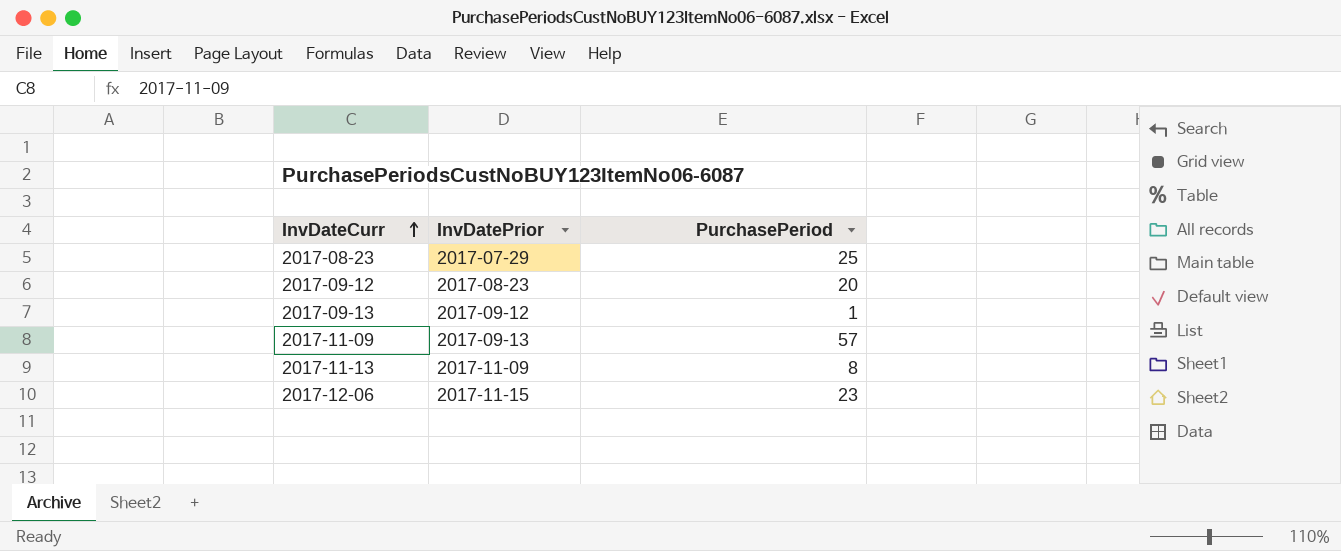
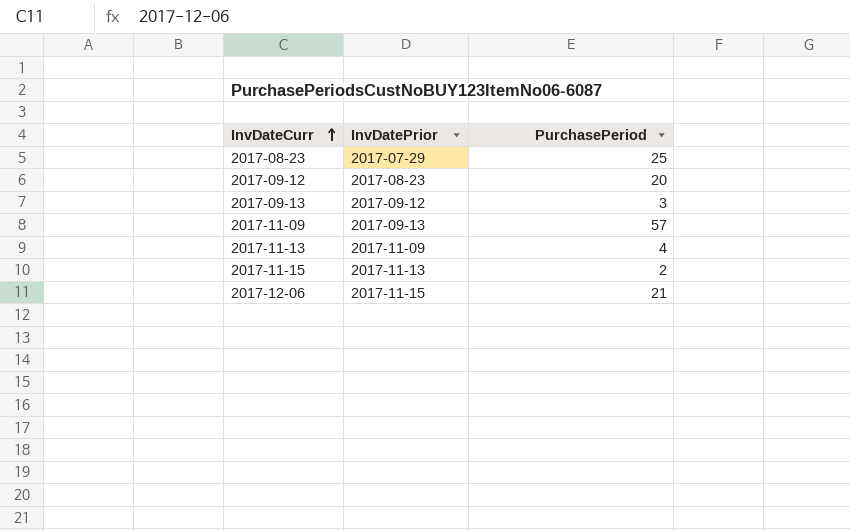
2017-09-13 | PurchasePeriod: 1 -> 3
2017-11-13 | PurchasePeriod: 8 -> 4
row 2017-11-15: none -> 2017-11-13 | 2
2017-12-06 | PurchasePeriod: 23 -> 21

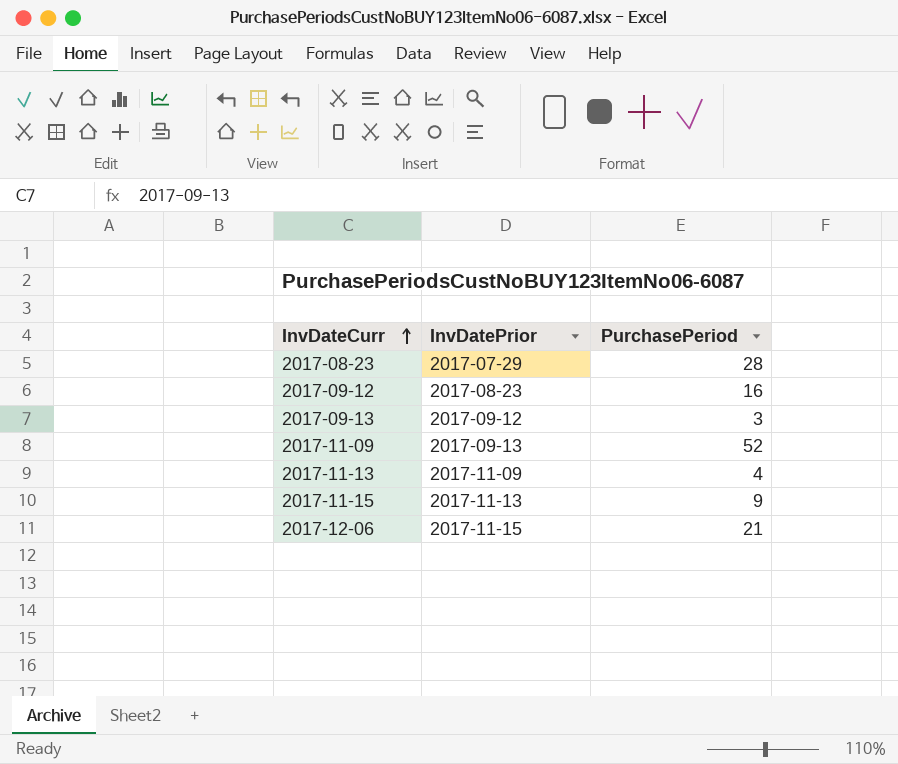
2017-08-23 | PurchasePeriod: 25 -> 28
2017-09-12 | PurchasePeriod: 20 -> 16
2017-11-09 | PurchasePeriod: 57 -> 52
2017-11-15 | PurchasePeriod: 2 -> 9

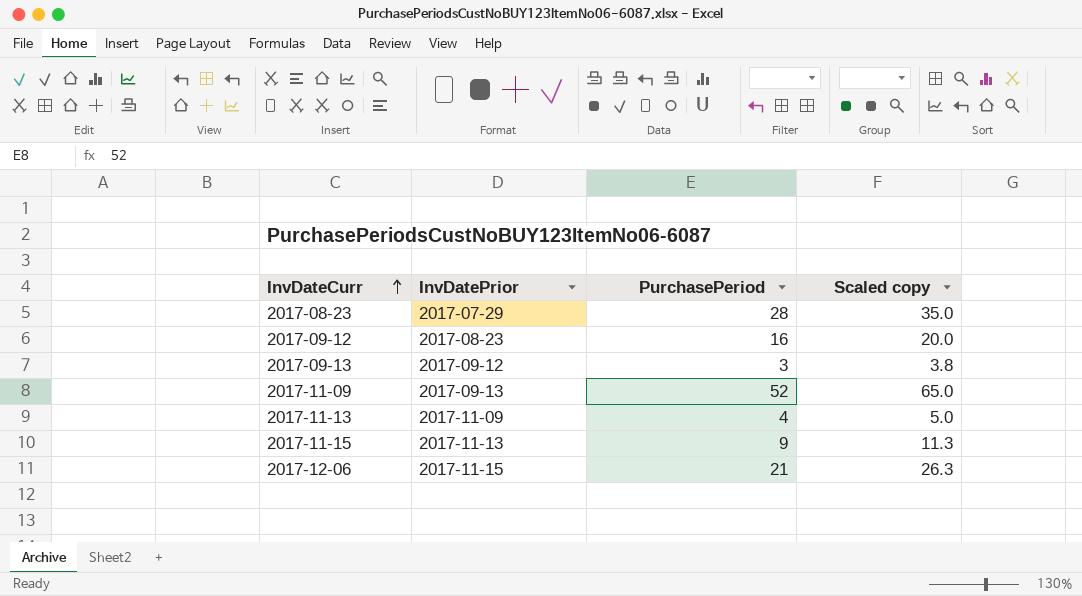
column Scaled copy | formula: none -> [PurchasePeriod] * 1.25

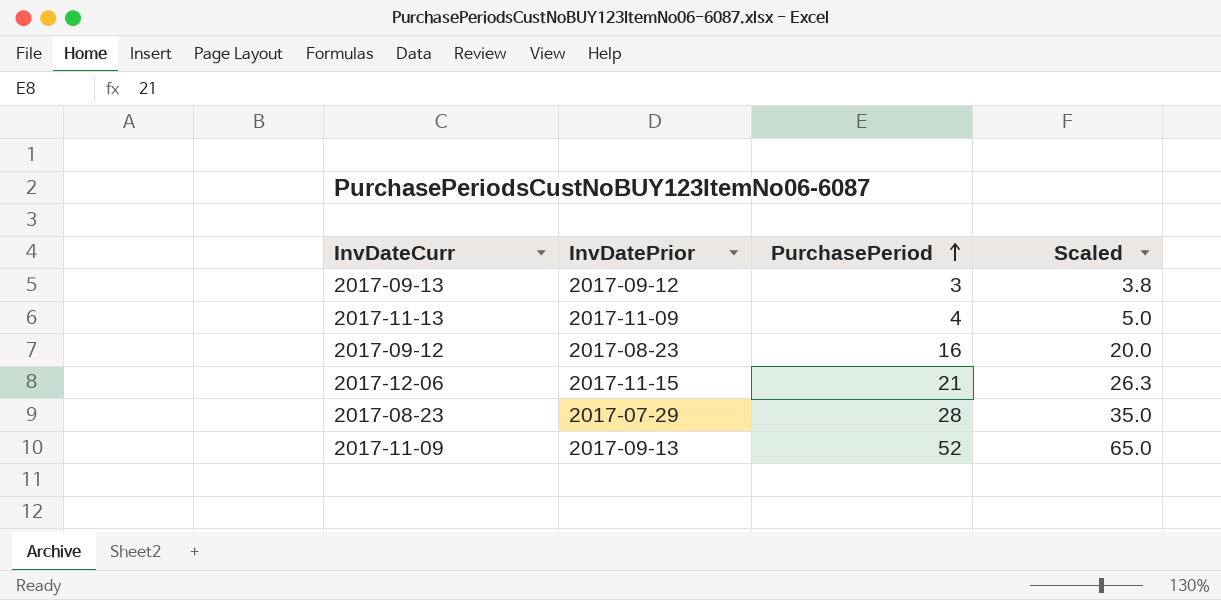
row order: InvDateCurr ascending -> PurchasePeriod ascending
column name: Scaled copy -> Scaled
row 2017-11-15: 2017-11-13 | 9 | 11.3 -> none

